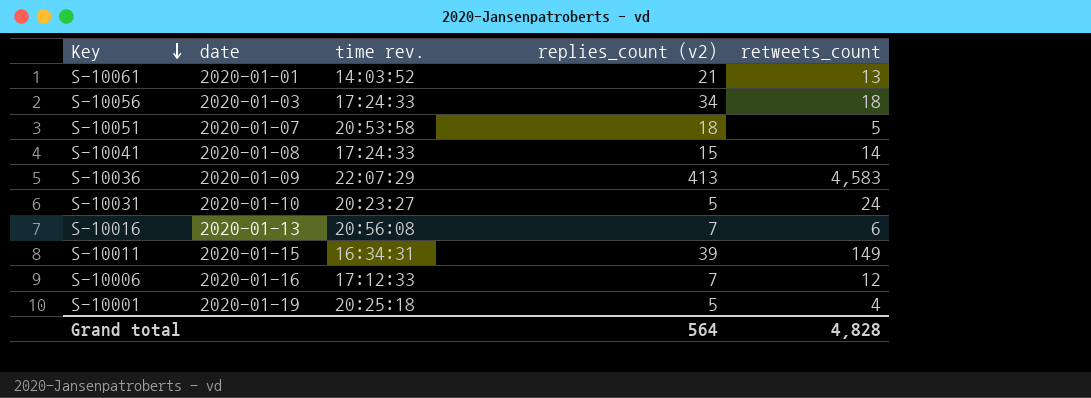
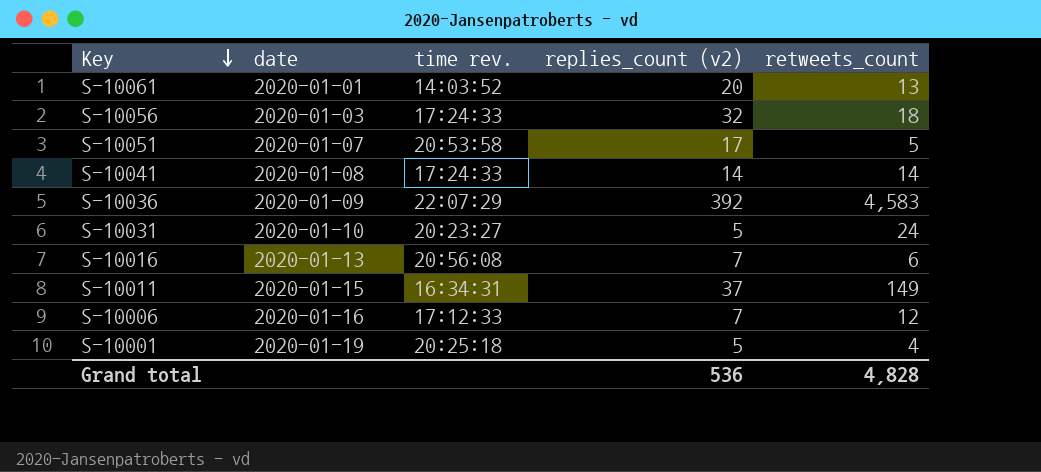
S-10061 | replies_count (v2): 21 -> 20
S-10056 | replies_count (v2): 34 -> 32
S-10051 | replies_count (v2): 18 -> 17
S-10041 | replies_count (v2): 15 -> 14
S-10036 | replies_count (v2): 413 -> 392
S-10011 | replies_count (v2): 39 -> 37
Grand total | replies_count (v2): 564 -> 536

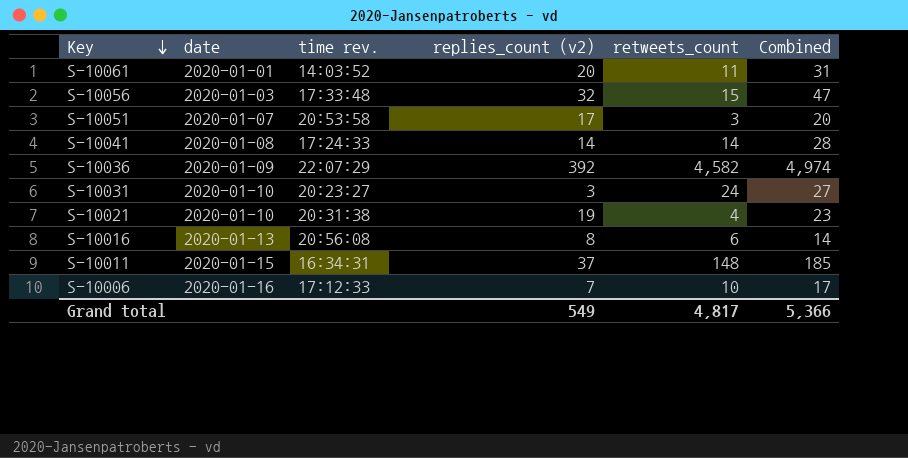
column Combined | formula: none -> [replies_count (v2)] + [retweets_count]
row S-10001: 2020-01-19 | 20:25:18 | 5 | 4 -> none
S-10061 | retweets_count: 13 -> 11
S-10056 | time rev.: 17:24:33 -> 17:33:48
S-10056 | retweets_count: 18 -> 15
S-10051 | retweets_count: 5 -> 3
S-10036 | retweets_count: 4,583 -> 4,582
S-10031 | replies_count (v2): 5 -> 3
row S-10021: none -> 2020-01-10 | 20:31:38 | 19 | 4 | 23
S-10016 | replies_count (v2): 7 -> 8
S-10011 | retweets_count: 149 -> 148
S-10006 | retweets_count: 12 -> 10
Grand total | replies_count (v2): 536 -> 549
Grand total | retweets_count: 4,828 -> 4,817

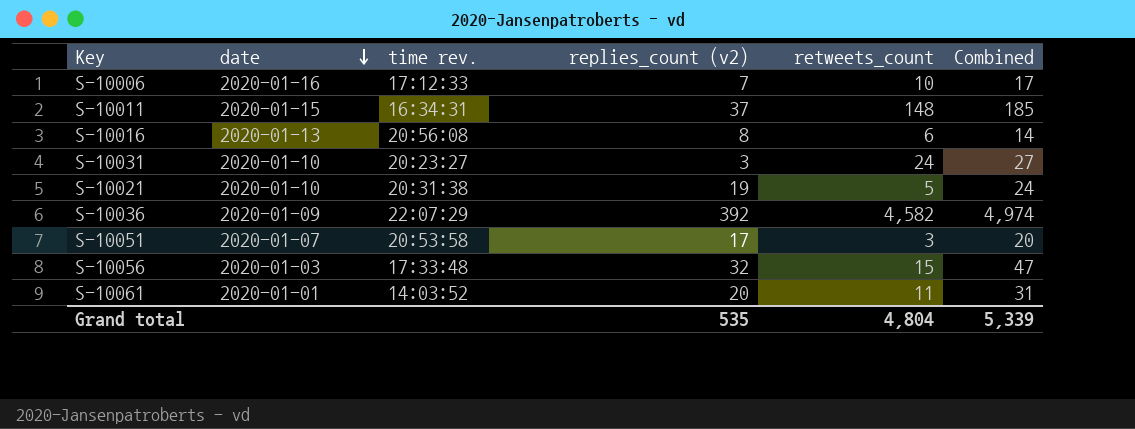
row order: Key descending -> date descending
row S-10041: 2020-01-08 | 17:24:33 | 14 | 14 | 28 -> none
S-10021 | retweets_count: 4 -> 5
S-10021 | Combined: 23 -> 24
Grand total | replies_count (v2): 549 -> 535
Grand total | retweets_count: 4,817 -> 4,804
Grand total | Combined: 5,366 -> 5,339

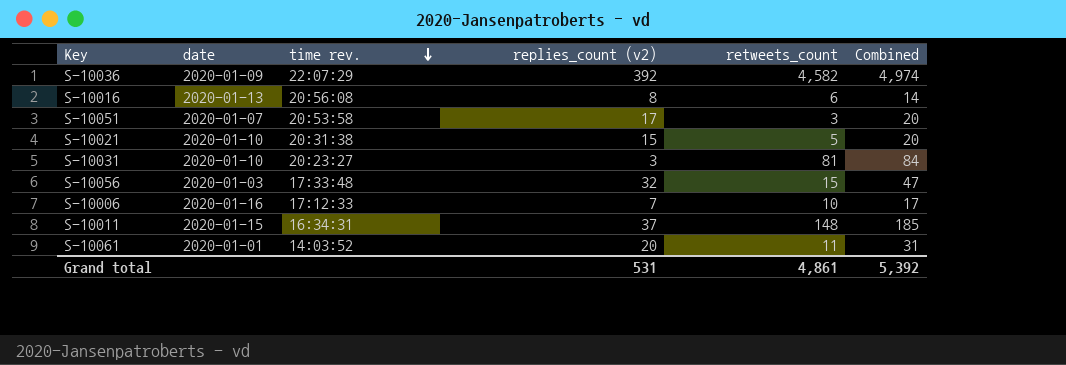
row order: date descending -> time rev. descending
S-10021 | replies_count (v2): 19 -> 15
S-10021 | Combined: 24 -> 20
S-10031 | retweets_count: 24 -> 81
S-10031 | Combined: 27 -> 84
Grand total | replies_count (v2): 535 -> 531
Grand total | retweets_count: 4,804 -> 4,861
Grand total | Combined: 5,339 -> 5,392

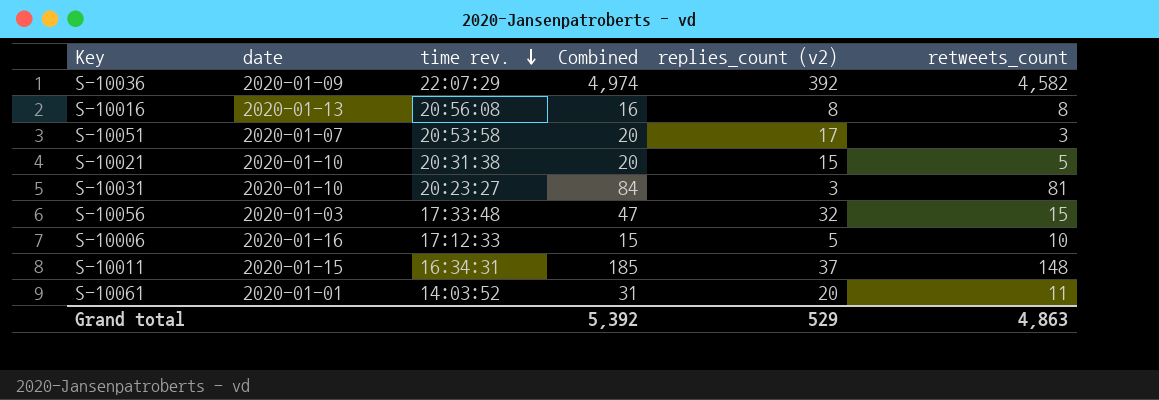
column Combined | position: 6 -> 4
S-10016 | Combined: 14 -> 16
S-10016 | retweets_count: 6 -> 8
S-10006 | Combined: 17 -> 15
S-10006 | replies_count (v2): 7 -> 5
Grand total | replies_count (v2): 531 -> 529
Grand total | retweets_count: 4,861 -> 4,863

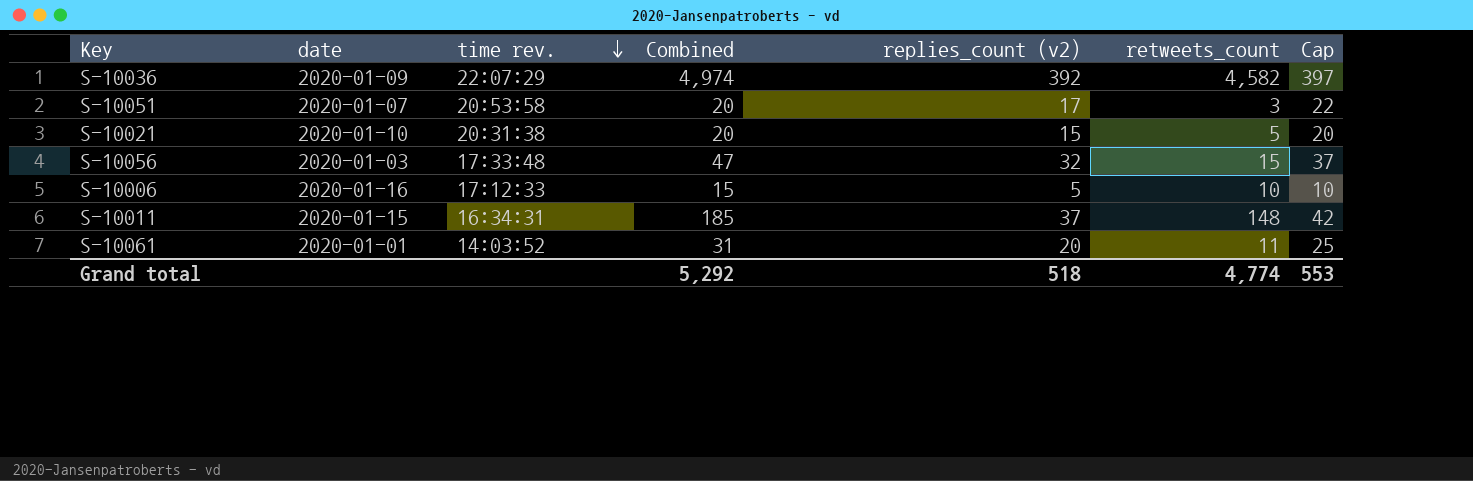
column Cap | formula: none -> [replies_count (v2)] + 5
row S-10016: 2020-01-13 | 20:56:08 | 16 | 8 | 8 -> none
row S-10031: 2020-01-10 | 20:23:27 | 84 | 3 | 81 -> none
Grand total | Combined: 5,392 -> 5,292
Grand total | replies_count (v2): 529 -> 518
Grand total | retweets_count: 4,863 -> 4,774

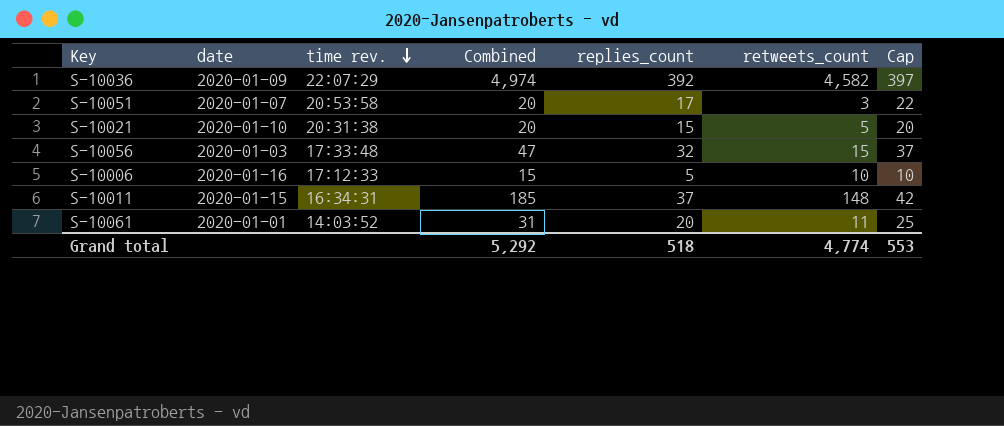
column name: replies_count (v2) -> replies_count

